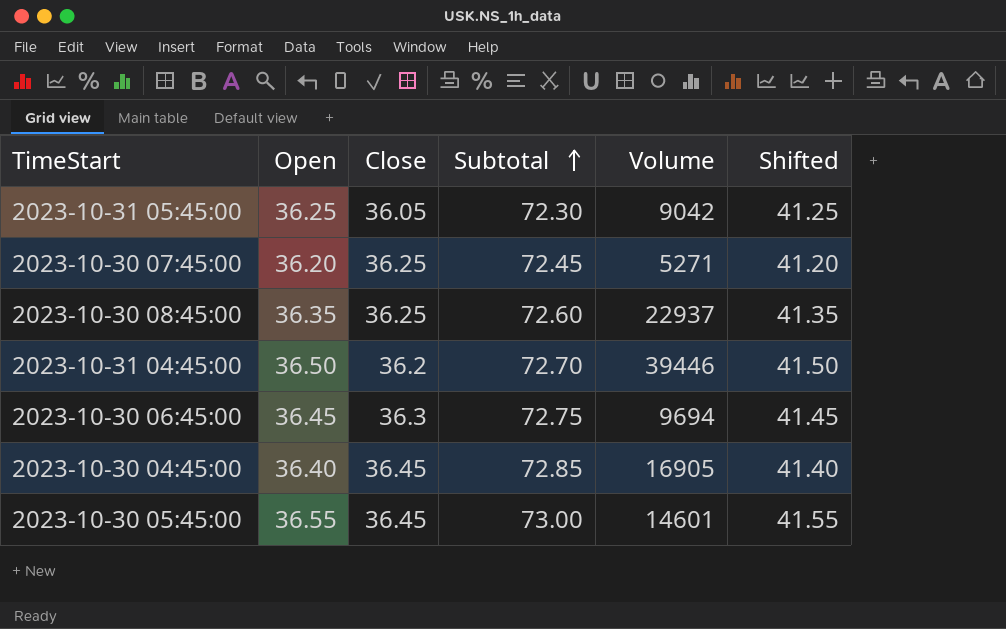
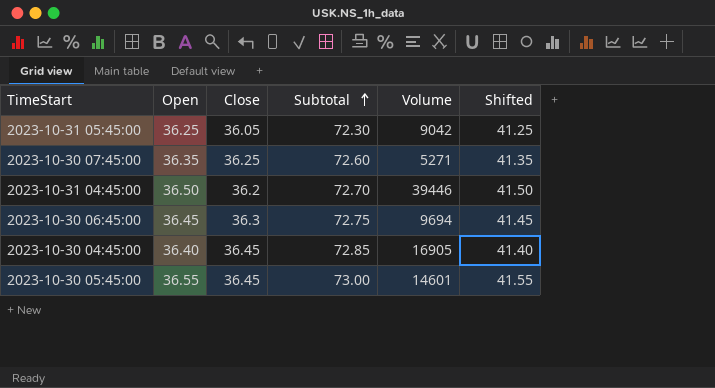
row 2023-10-30 08:45:00: 36.35 | 36.25 | 72.60 | 22937 | 41.35 -> none
2023-10-30 07:45:00 | Open: 36.20 -> 36.35
2023-10-30 07:45:00 | Subtotal: 72.45 -> 72.60
2023-10-30 07:45:00 | Shifted: 41.20 -> 41.35

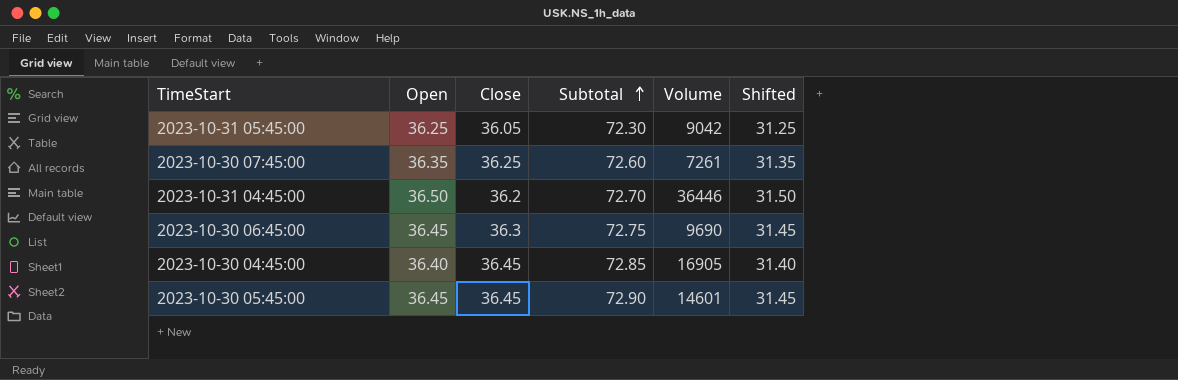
column Shifted | formula: [Open] + 5 -> [Open] - 5
2023-10-30 07:45:00 | Volume: 5271 -> 7261
2023-10-31 04:45:00 | Volume: 39446 -> 36446
2023-10-30 06:45:00 | Volume: 9694 -> 9690
2023-10-30 05:45:00 | Open: 36.55 -> 36.45
2023-10-30 05:45:00 | Subtotal: 73.00 -> 72.90

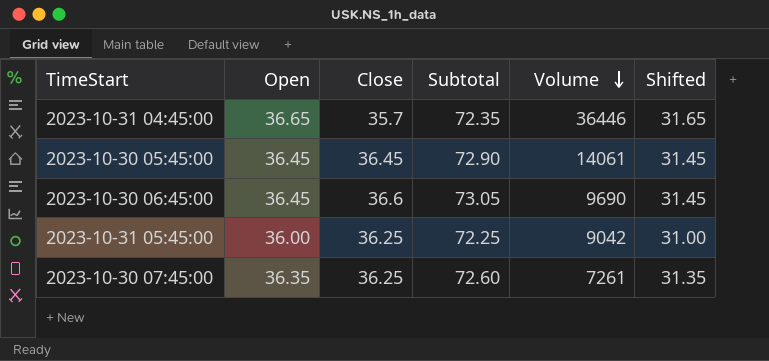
row order: Subtotal ascending -> Volume descending
row 2023-10-30 04:45:00: 36.40 | 36.45 | 72.85 | 16905 | 31.40 -> none
2023-10-31 04:45:00 | Open: 36.50 -> 36.65
2023-10-31 04:45:00 | Close: 36.2 -> 35.7
2023-10-31 04:45:00 | Subtotal: 72.70 -> 72.35
2023-10-31 04:45:00 | Shifted: 31.50 -> 31.65
2023-10-30 05:45:00 | Volume: 14601 -> 14061
2023-10-30 06:45:00 | Close: 36.3 -> 36.6
2023-10-30 06:45:00 | Subtotal: 72.75 -> 73.05
2023-10-31 05:45:00 | Open: 36.25 -> 36.00
2023-10-31 05:45:00 | Close: 36.05 -> 36.25
2023-10-31 05:45:00 | Subtotal: 72.30 -> 72.25
2023-10-31 05:45:00 | Shifted: 31.25 -> 31.00

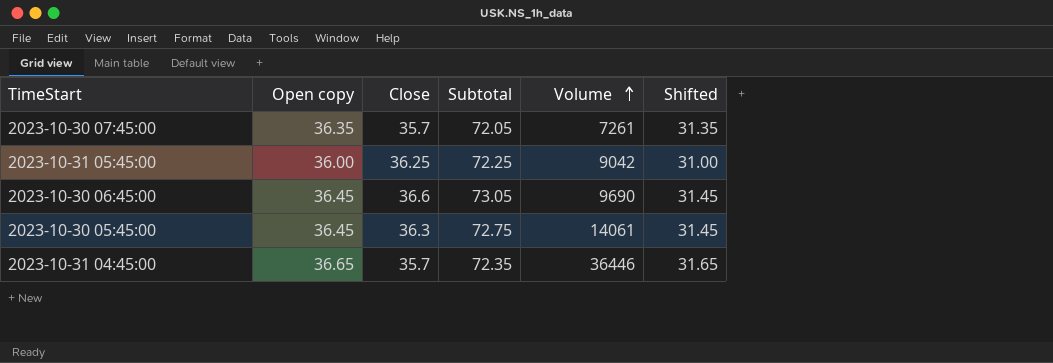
row order: Volume descending -> Volume ascending
column name: Open -> Open copy
2023-10-30 07:45:00 | Close: 36.25 -> 35.7
2023-10-30 07:45:00 | Subtotal: 72.60 -> 72.05
2023-10-30 05:45:00 | Close: 36.45 -> 36.3
2023-10-30 05:45:00 | Subtotal: 72.90 -> 72.75

